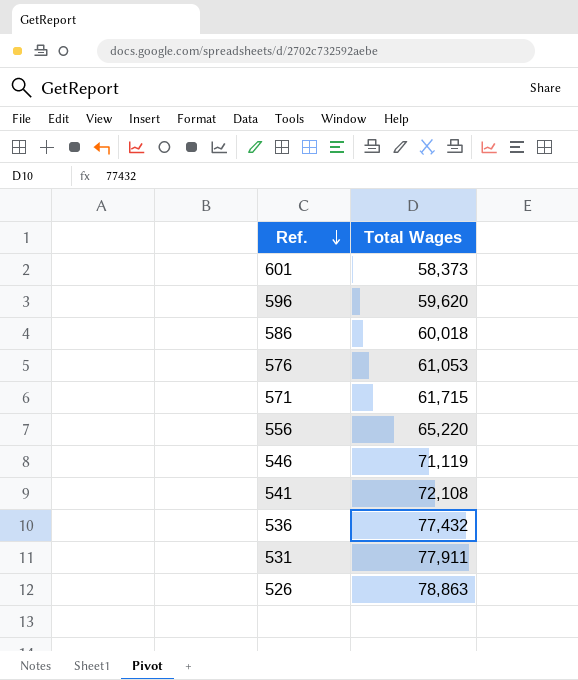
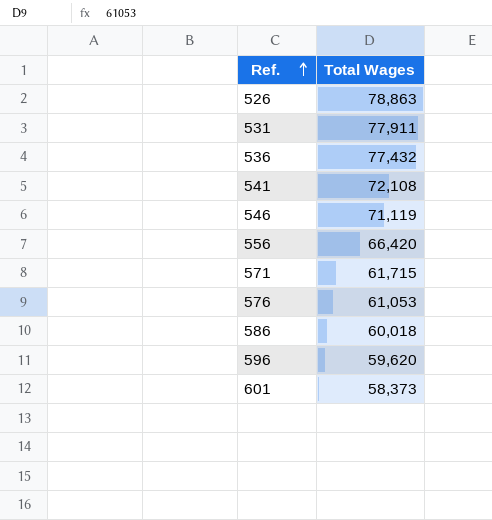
row order: Ref. descending -> Ref. ascending
556 | Total Wages: 65,220 -> 66,420

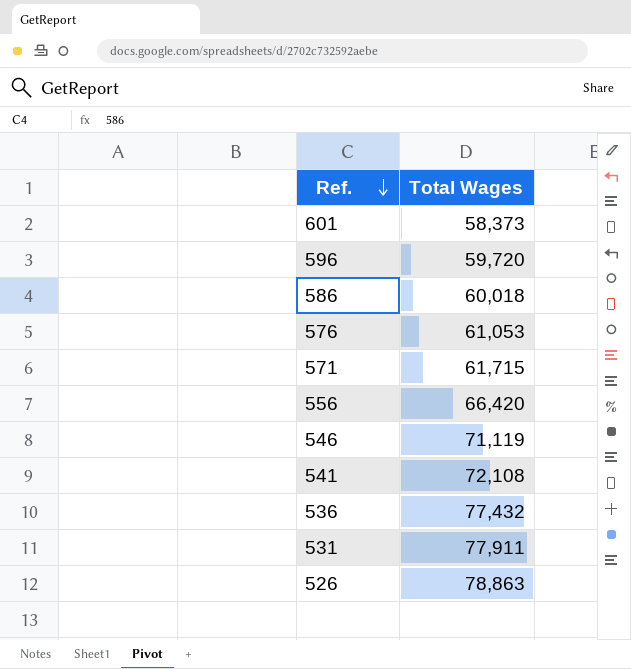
row order: Ref. ascending -> Ref. descending
596 | Total Wages: 59,620 -> 59,720

